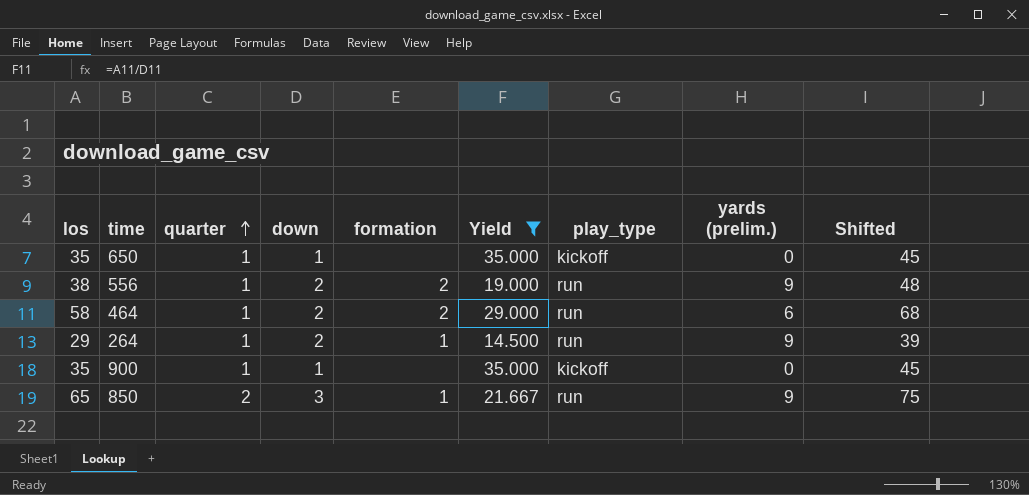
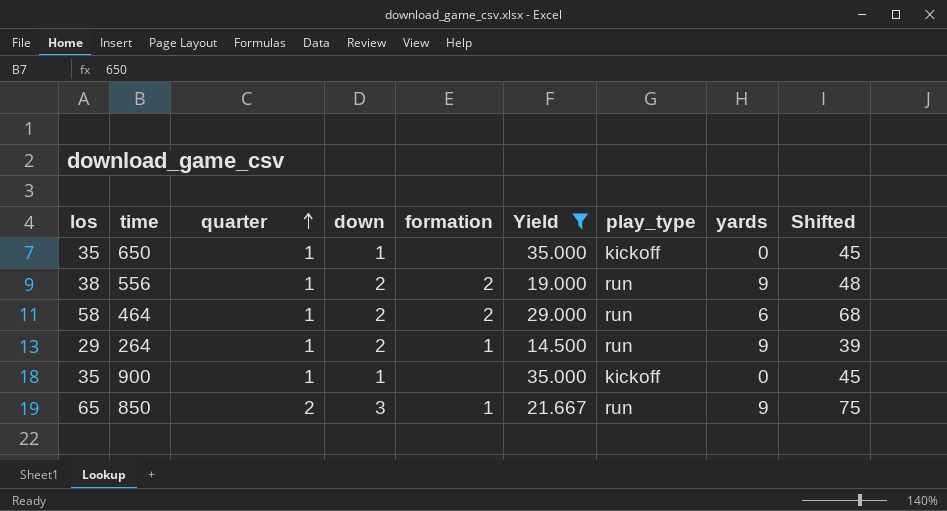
column name: yards (prelim.) -> yards

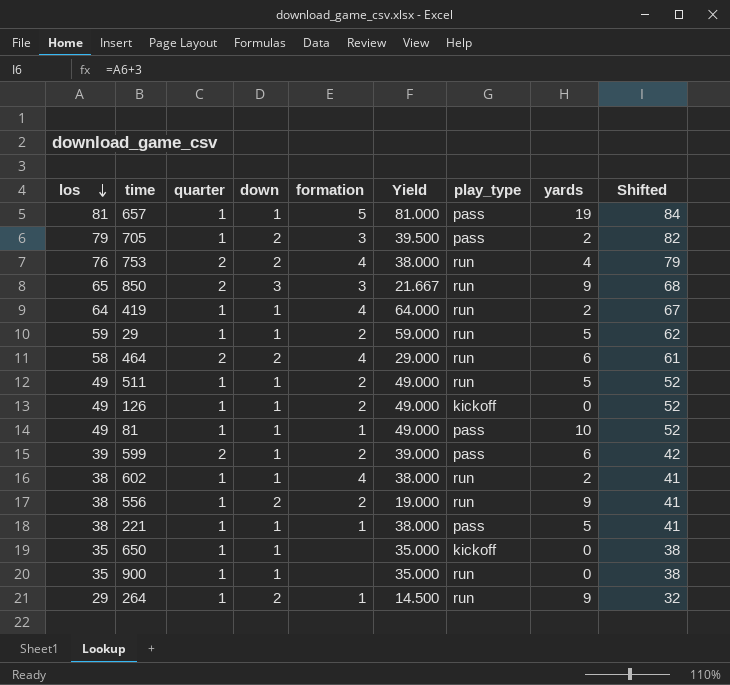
filter: Yield <= 35.000 -> none
row order: quarter ascending -> los descending
column Shifted | formula: [los] + 10 -> [los] + 3
850 | formation: 1 -> 3
464 | quarter: 1 -> 2
464 | formation: 2 -> 4
900 | play_type: kickoff -> run

